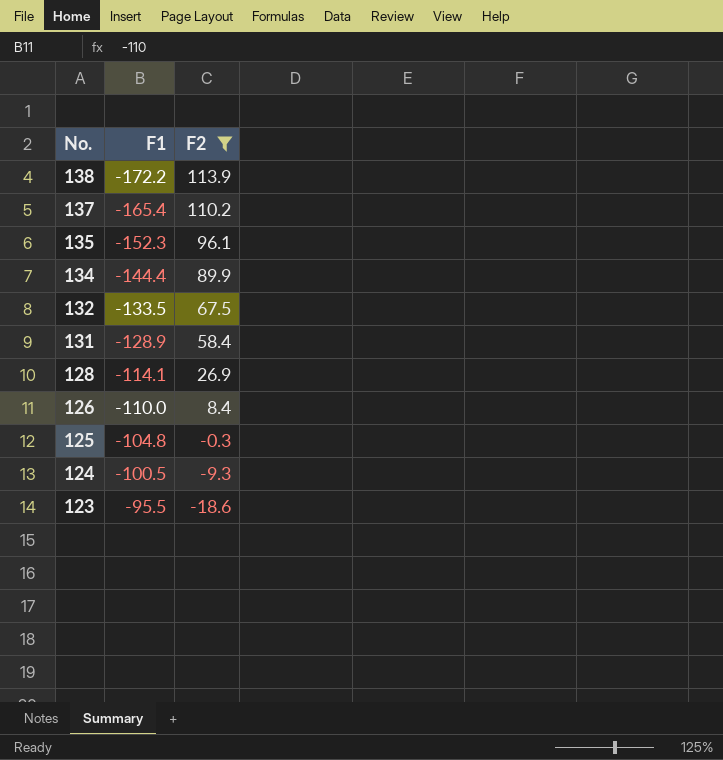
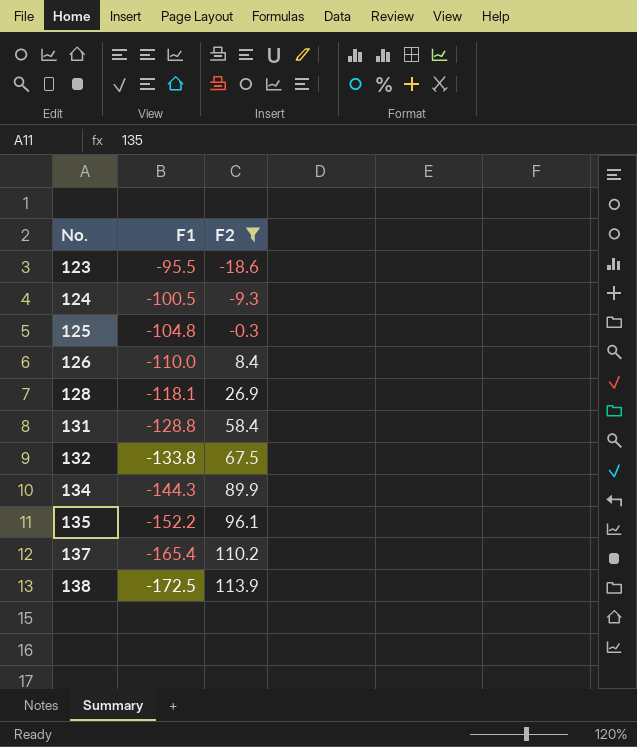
row order: No. descending -> No. ascending
128 | F1: -114.1 -> -118.1
131 | F1: -128.9 -> -128.8
132 | F1: -133.5 -> -133.8
134 | F1: -144.4 -> -144.3
135 | F1: -152.3 -> -152.2
138 | F1: -172.2 -> -172.5

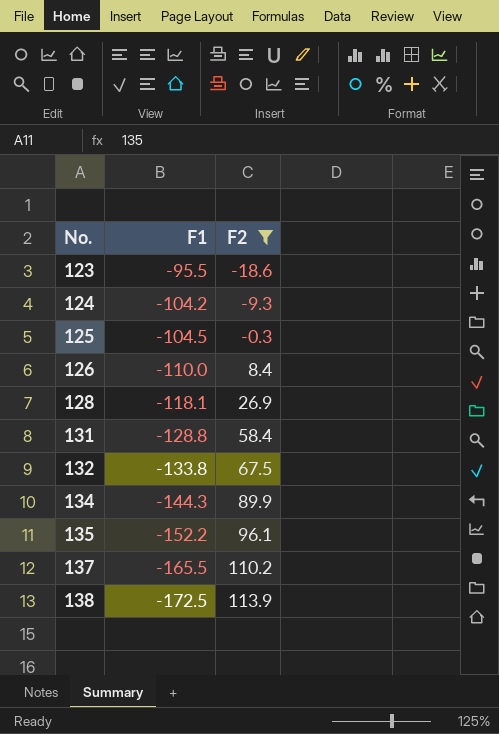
124 | F1: -100.5 -> -104.2
125 | F1: -104.8 -> -104.5
137 | F1: -165.4 -> -165.5

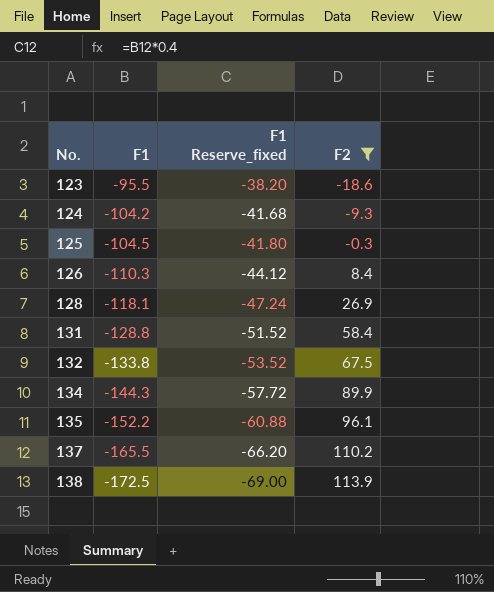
column F1 Reserve_fixed | formula: none -> [F1] * 0.4
126 | F1: -110.0 -> -110.3

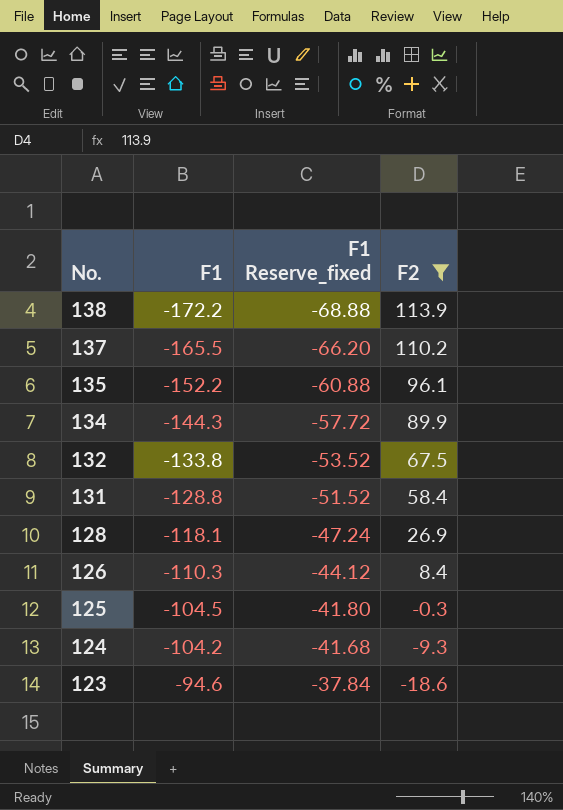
row order: No. ascending -> No. descending
138 | F1: -172.5 -> -172.2
138 | F1 Reserve_fixed: -69.00 -> -68.88
123 | F1: -95.5 -> -94.6
123 | F1 Reserve_fixed: -38.20 -> -37.84

